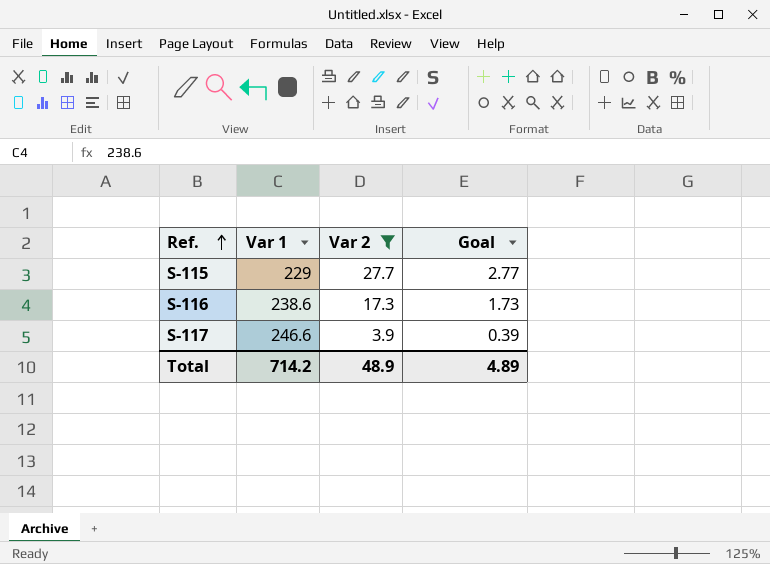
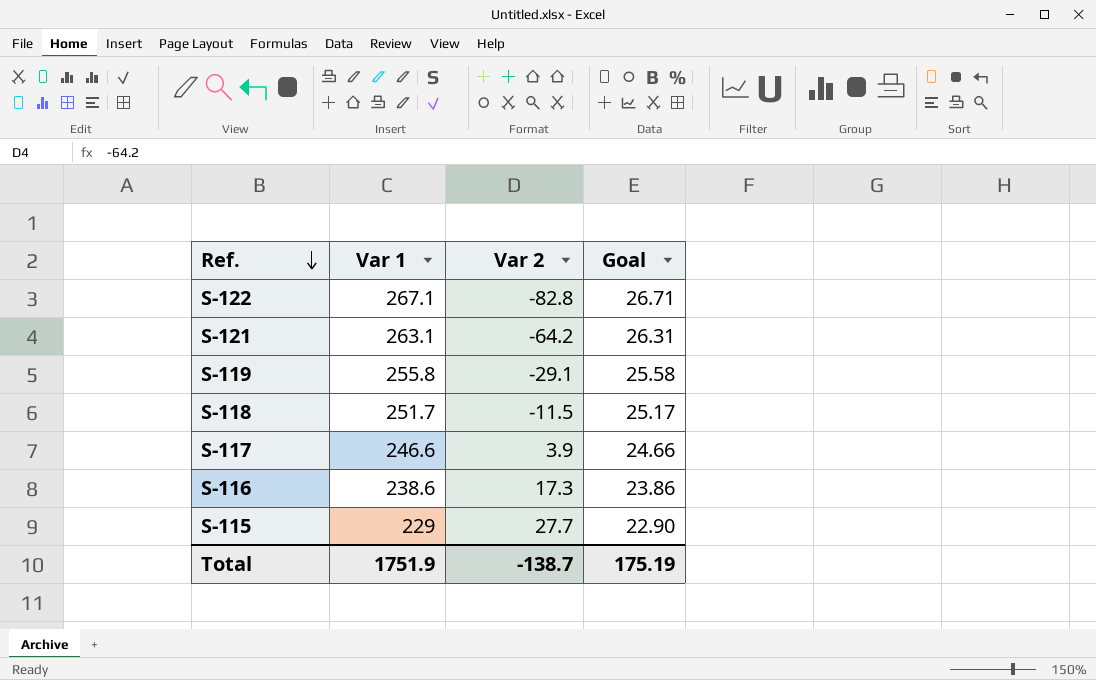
filter: Var 2 >= 3.9 -> none
row order: Ref. ascending -> Ref. descending
column Goal | formula: [Var 2] * 0.1 -> [Var 1] * 0.1
Total | Var 1: 714.2 -> 1751.9
Total | Var 2: 48.9 -> -138.7
Total | Goal: 4.89 -> 175.19

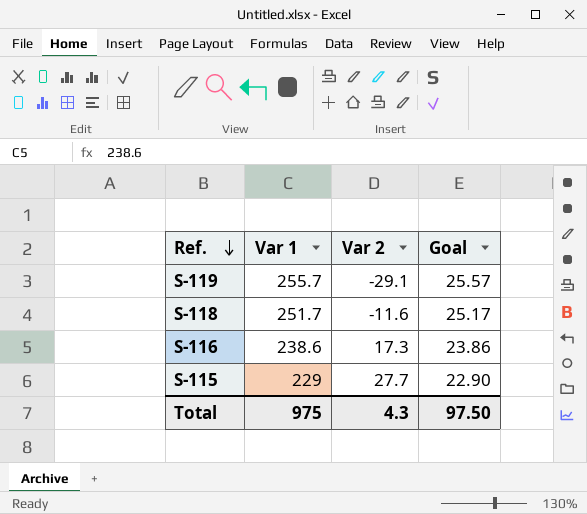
row S-122: 267.1 | -82.8 | 26.71 -> none
row S-121: 263.1 | -64.2 | 26.31 -> none
row S-117: 246.6 | 3.9 | 24.66 -> none
S-119 | Var 1: 255.8 -> 255.7
S-119 | Goal: 25.58 -> 25.57
S-118 | Var 2: -11.5 -> -11.6
Total | Var 1: 1751.9 -> 975
Total | Var 2: -138.7 -> 4.3
Total | Goal: 175.19 -> 97.50

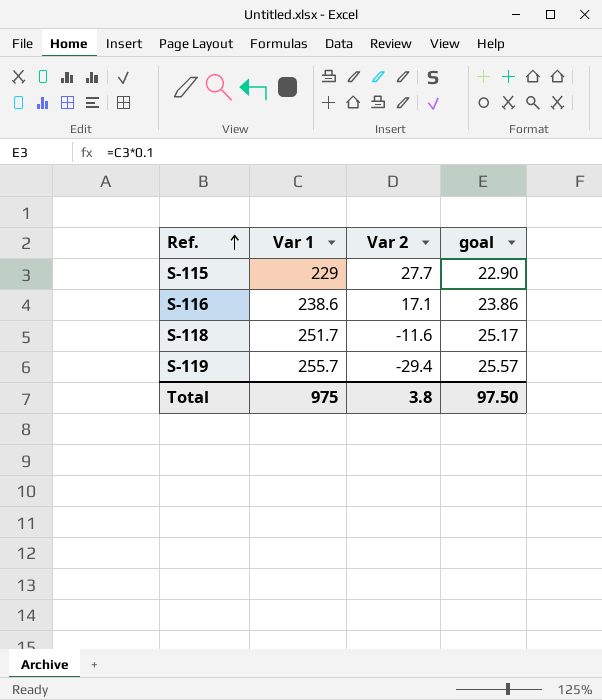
row order: Ref. descending -> Ref. ascending
column name: Goal -> goal
S-116 | Var 2: 17.3 -> 17.1
S-119 | Var 2: -29.1 -> -29.4
Total | Var 2: 4.3 -> 3.8

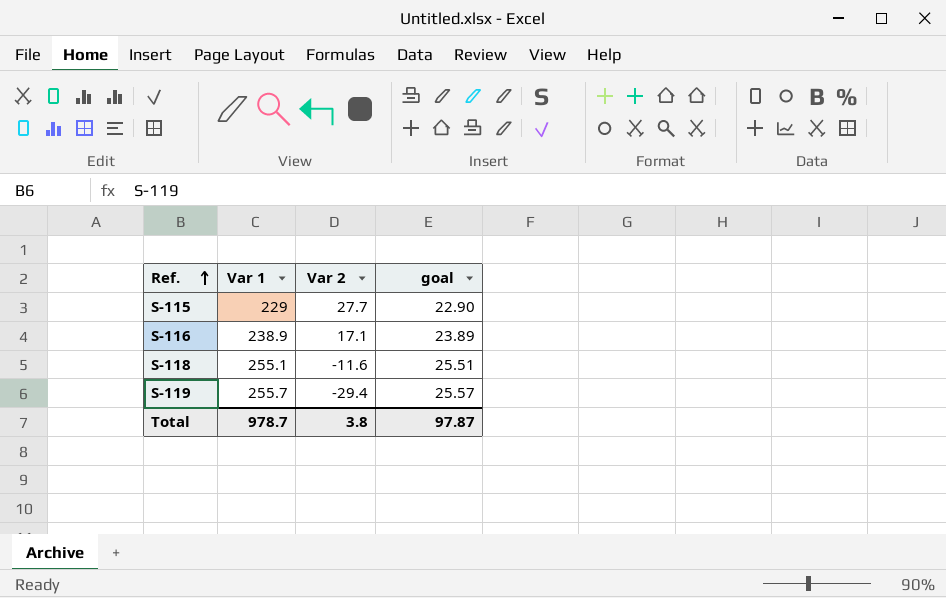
S-116 | Var 1: 238.6 -> 238.9
S-116 | goal: 23.86 -> 23.89
S-118 | Var 1: 251.7 -> 255.1
S-118 | goal: 25.17 -> 25.51
Total | Var 1: 975 -> 978.7
Total | goal: 97.50 -> 97.87

